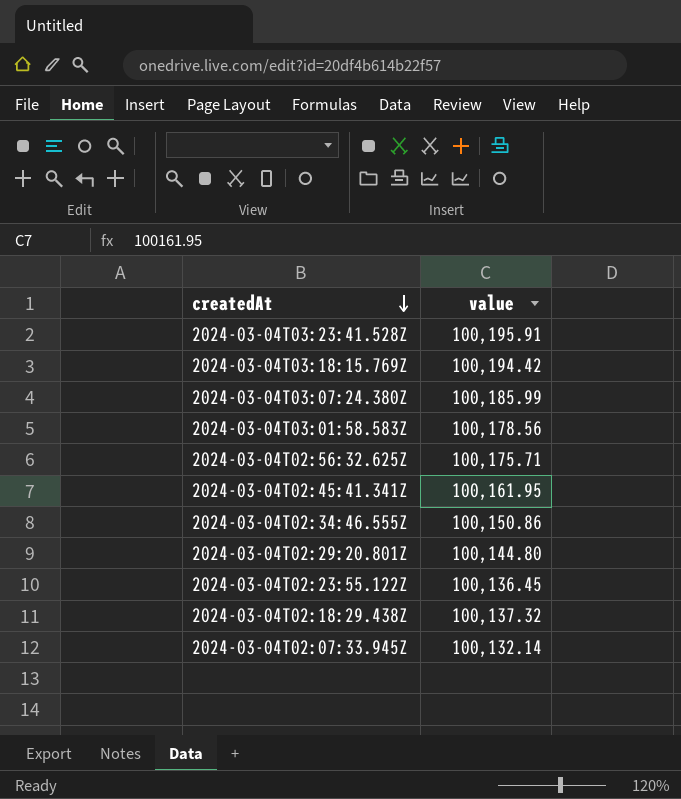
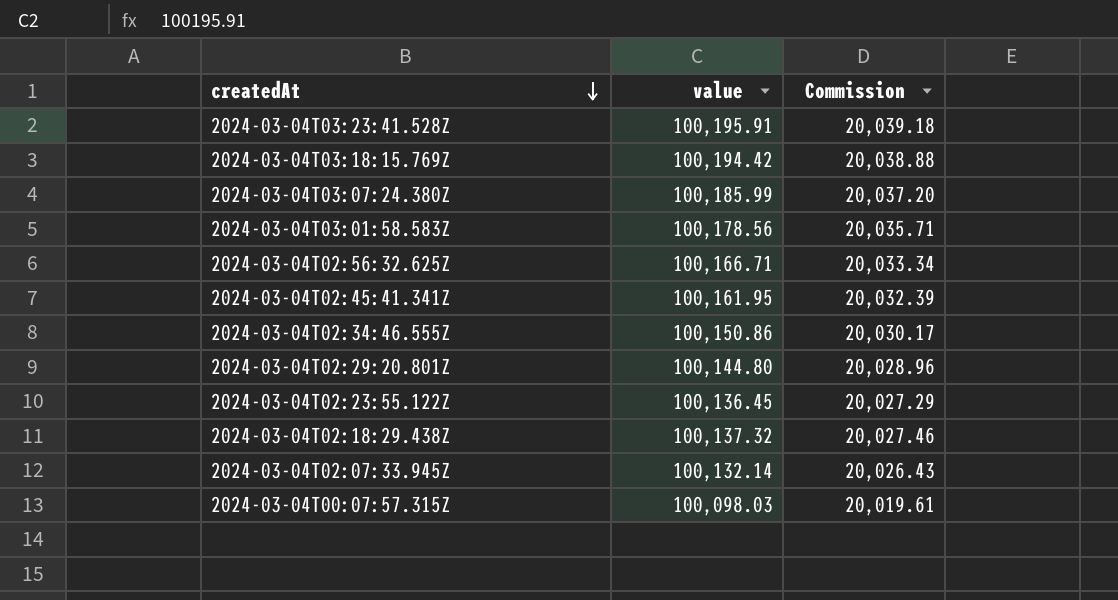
column Commission | formula: none -> [value] * 0.2
2024-03-04T02:56:32.625Z | value: 100,175.71 -> 100,166.71
row 2024-03-04T00:07:57.315Z: none -> 100,098.03 | 20,019.61

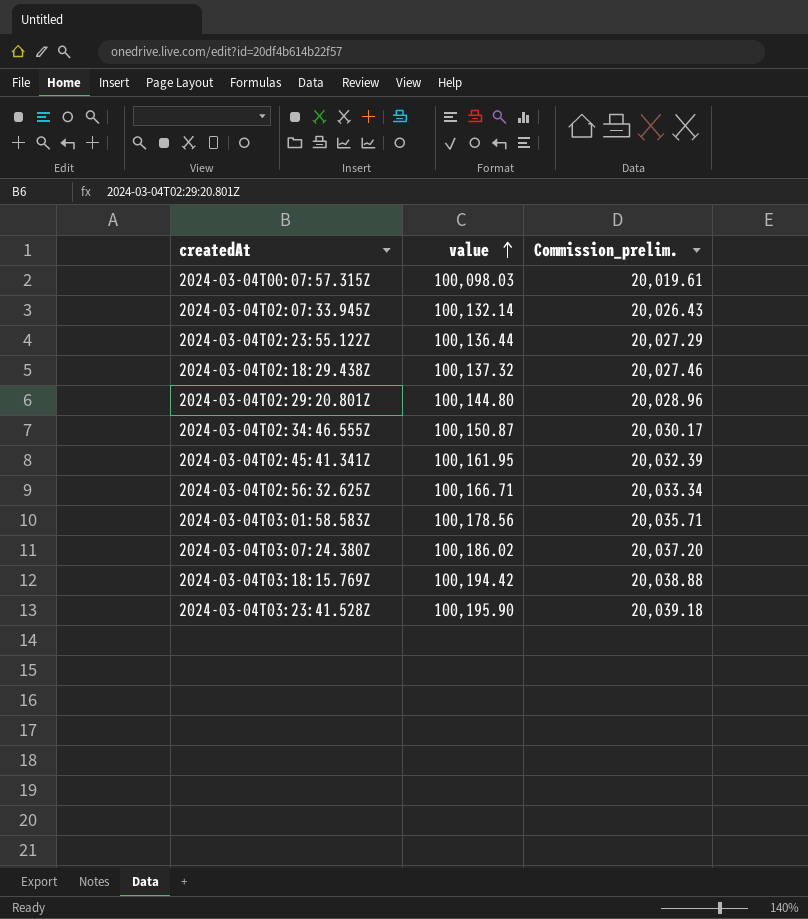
row order: createdAt descending -> value ascending
column name: Commission -> Commission_prelim.
2024-03-04T02:23:55.122Z | value: 100,136.45 -> 100,136.44
2024-03-04T02:34:46.555Z | value: 100,150.86 -> 100,150.87
2024-03-04T03:07:24.380Z | value: 100,185.99 -> 100,186.02
2024-03-04T03:23:41.528Z | value: 100,195.91 -> 100,195.90

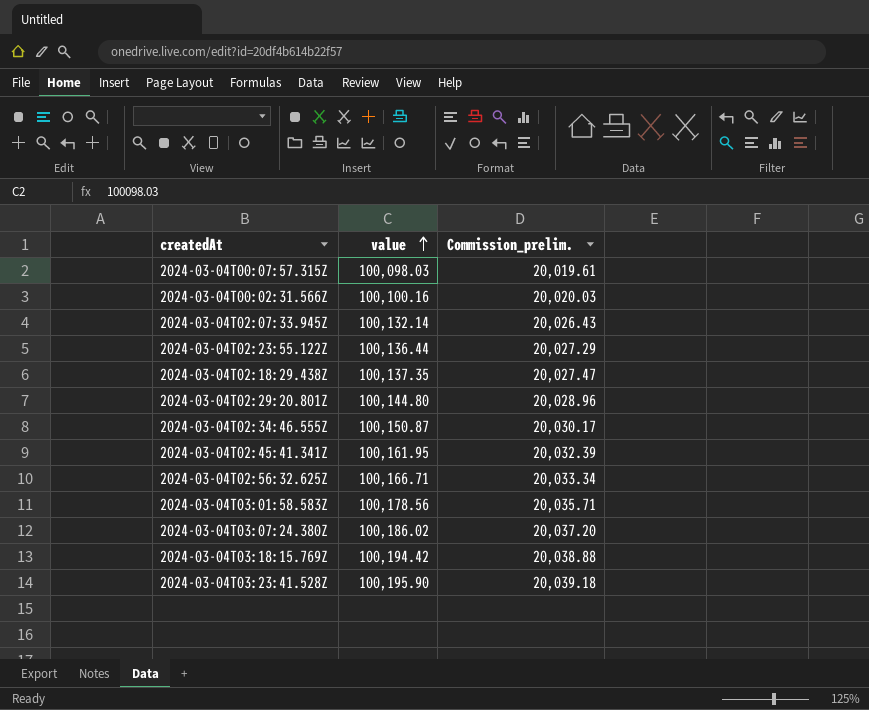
row 2024-03-04T00:02:31.566Z: none -> 100,100.16 | 20,020.03
2024-03-04T02:18:29.438Z | value: 100,137.32 -> 100,137.35
2024-03-04T02:18:29.438Z | Commission_prelim.: 20,027.46 -> 20,027.47

